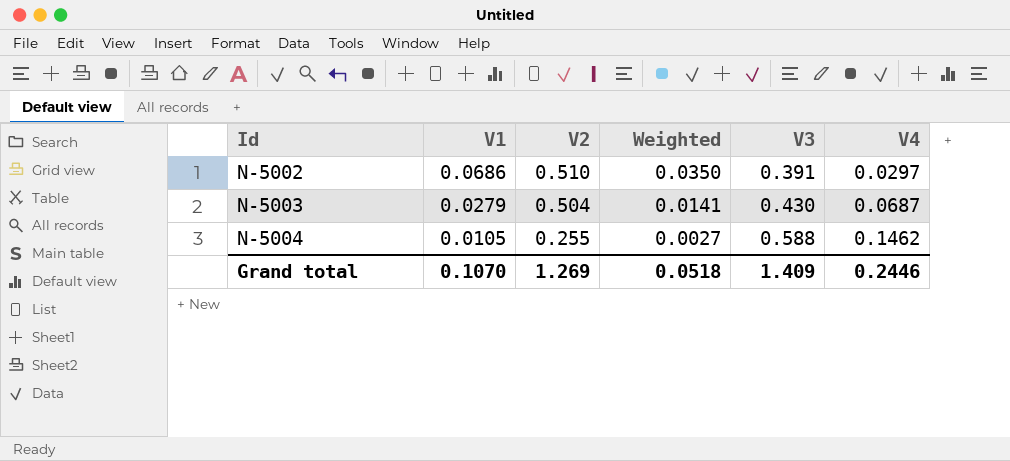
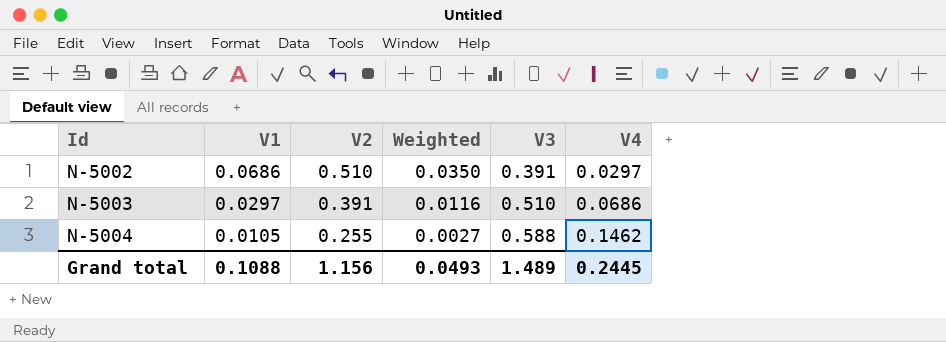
N-5003 | V1: 0.0279 -> 0.0297
N-5003 | V2: 0.504 -> 0.391
N-5003 | Weighted: 0.0141 -> 0.0116
N-5003 | V3: 0.430 -> 0.510
N-5003 | V4: 0.0687 -> 0.0686
Grand total | V1: 0.1070 -> 0.1088
Grand total | V2: 1.269 -> 1.156
Grand total | Weighted: 0.0518 -> 0.0493
Grand total | V3: 1.409 -> 1.489
Grand total | V4: 0.2446 -> 0.2445

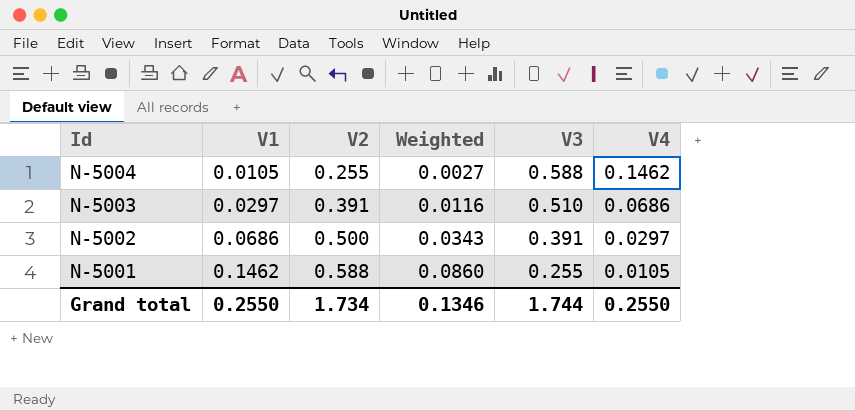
row order: Id ascending -> Id descending
N-5002 | V2: 0.510 -> 0.500
N-5002 | Weighted: 0.0350 -> 0.0343
row N-5001: none -> 0.1462 | 0.588 | 0.0860 | 0.255 | 0.0105
Grand total | V1: 0.1088 -> 0.2550
Grand total | V2: 1.156 -> 1.734
Grand total | Weighted: 0.0493 -> 0.1346
Grand total | V3: 1.489 -> 1.744
Grand total | V4: 0.2445 -> 0.2550

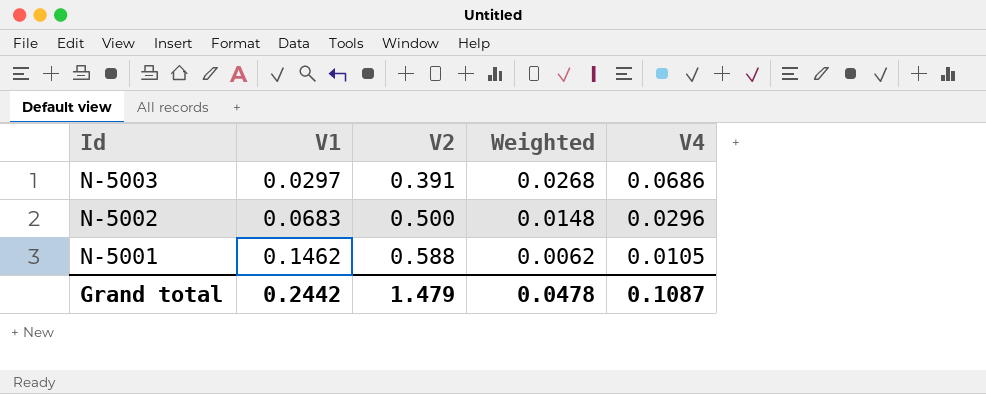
column V3 | position: 5 -> none
column Weighted | formula: [V1] * [V2] -> [V2] * [V4]
row N-5004: 0.0105 | 0.255 | 0.0027 | 0.588 | 0.1462 -> none
N-5002 | V1: 0.0686 -> 0.0683
N-5002 | V4: 0.0297 -> 0.0296
Grand total | V1: 0.2550 -> 0.2442
Grand total | V2: 1.734 -> 1.479
Grand total | Weighted: 0.1346 -> 0.0478
Grand total | V4: 0.2550 -> 0.1087

